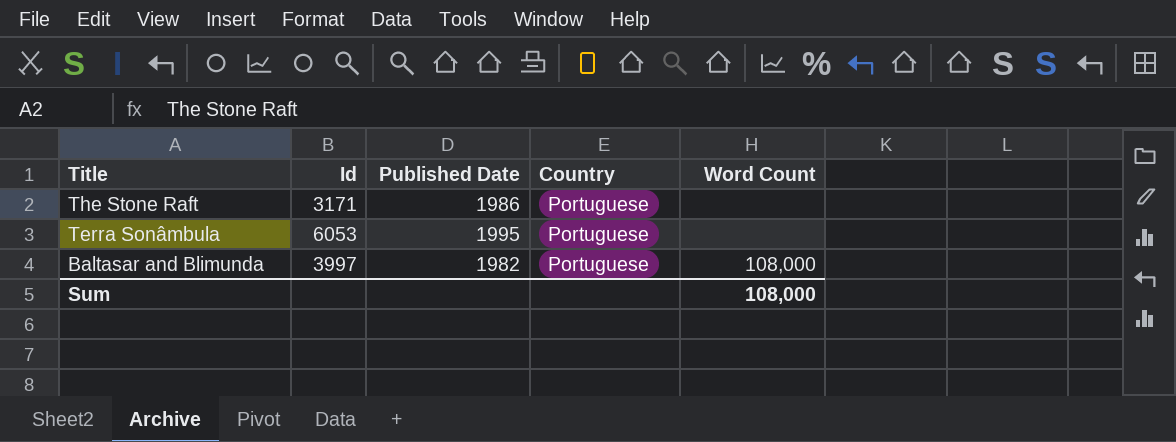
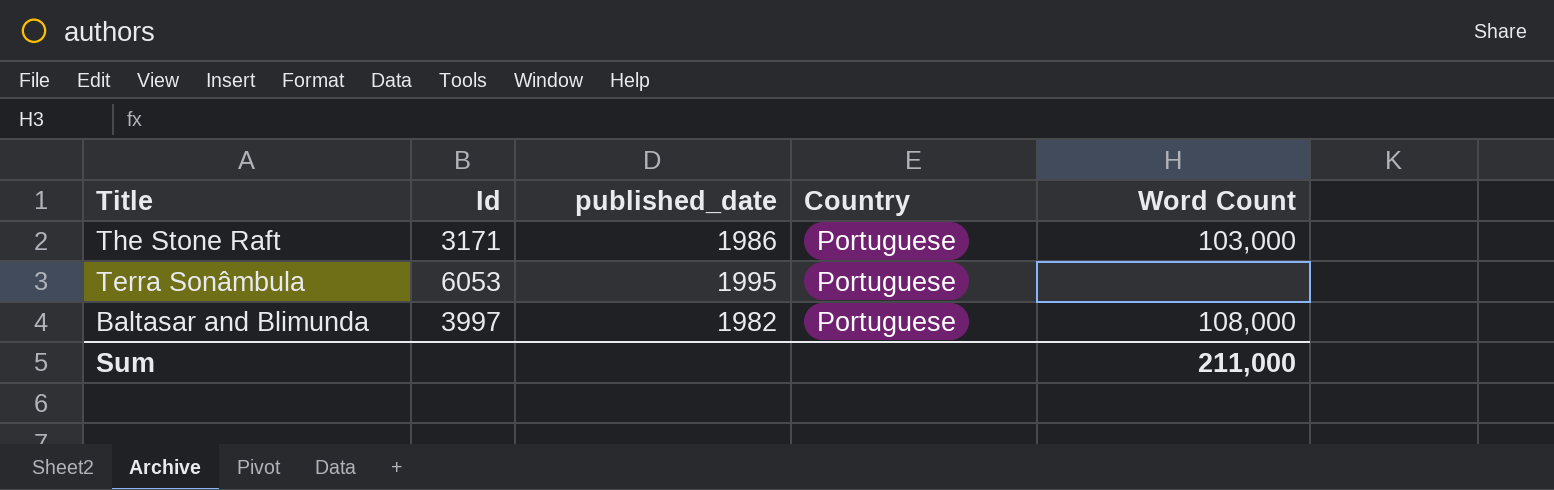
column name: Published Date -> published_date
The Stone Raft | Word Count: none -> 103,000
Sum | Word Count: 108,000 -> 211,000

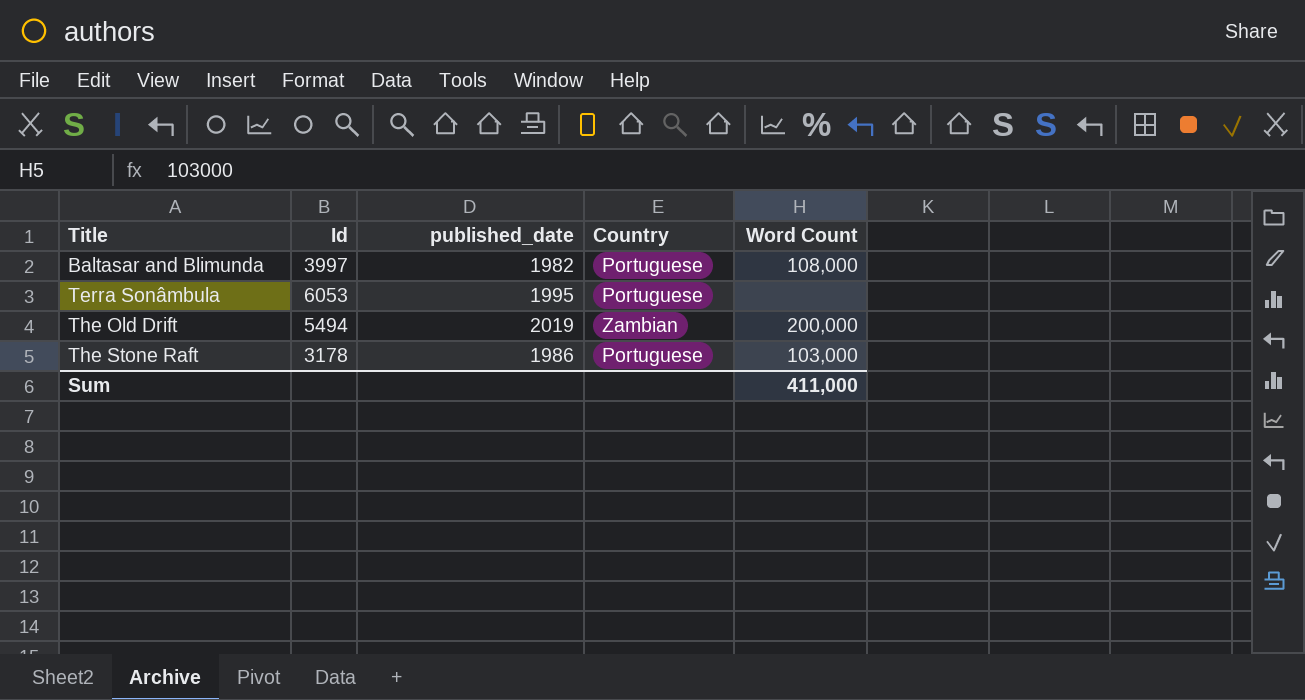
row order: Title descending -> Title ascending
row The Old Drift: none -> 5494 | 2019 | Zambian | 200,000
The Stone Raft | Id: 3171 -> 3178
Sum | Word Count: 211,000 -> 411,000

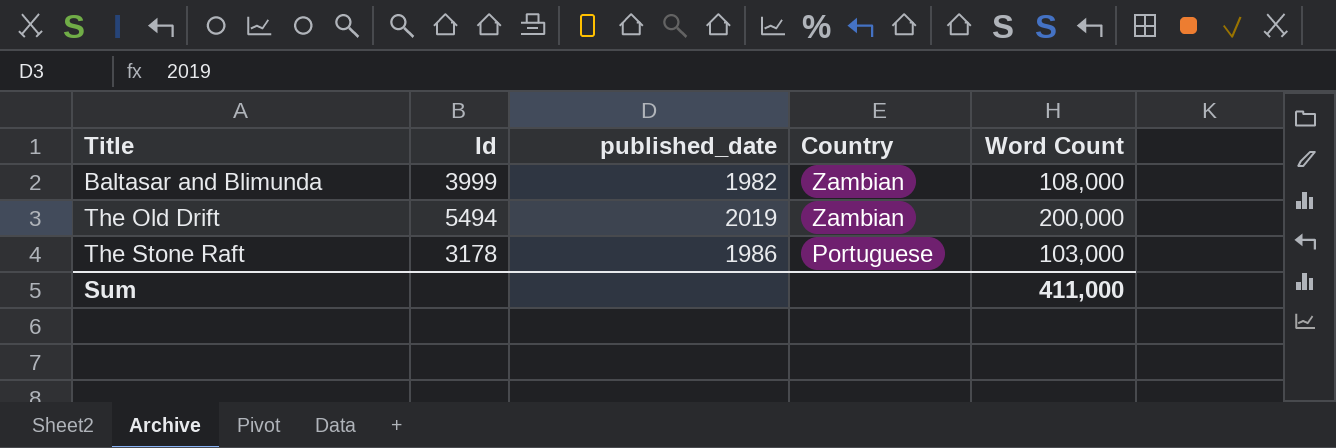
row Terra Sonâmbula: 6053 | 1995 | Portuguese | none -> none
Baltasar and Blimunda | Id: 3997 -> 3999
Baltasar and Blimunda | Country: Portuguese -> Zambian

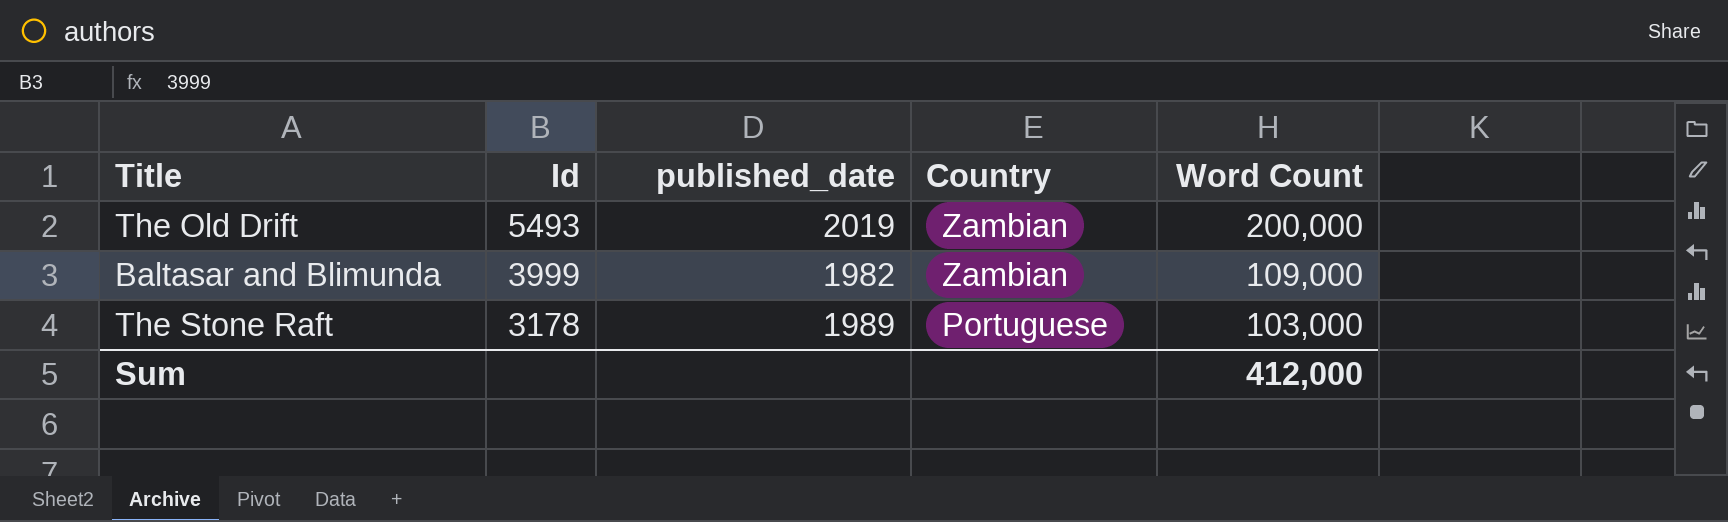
row order: Title ascending -> Id descending
The Old Drift | Id: 5494 -> 5493
Baltasar and Blimunda | Word Count: 108,000 -> 109,000
The Stone Raft | published_date: 1986 -> 1989
Sum | Word Count: 411,000 -> 412,000

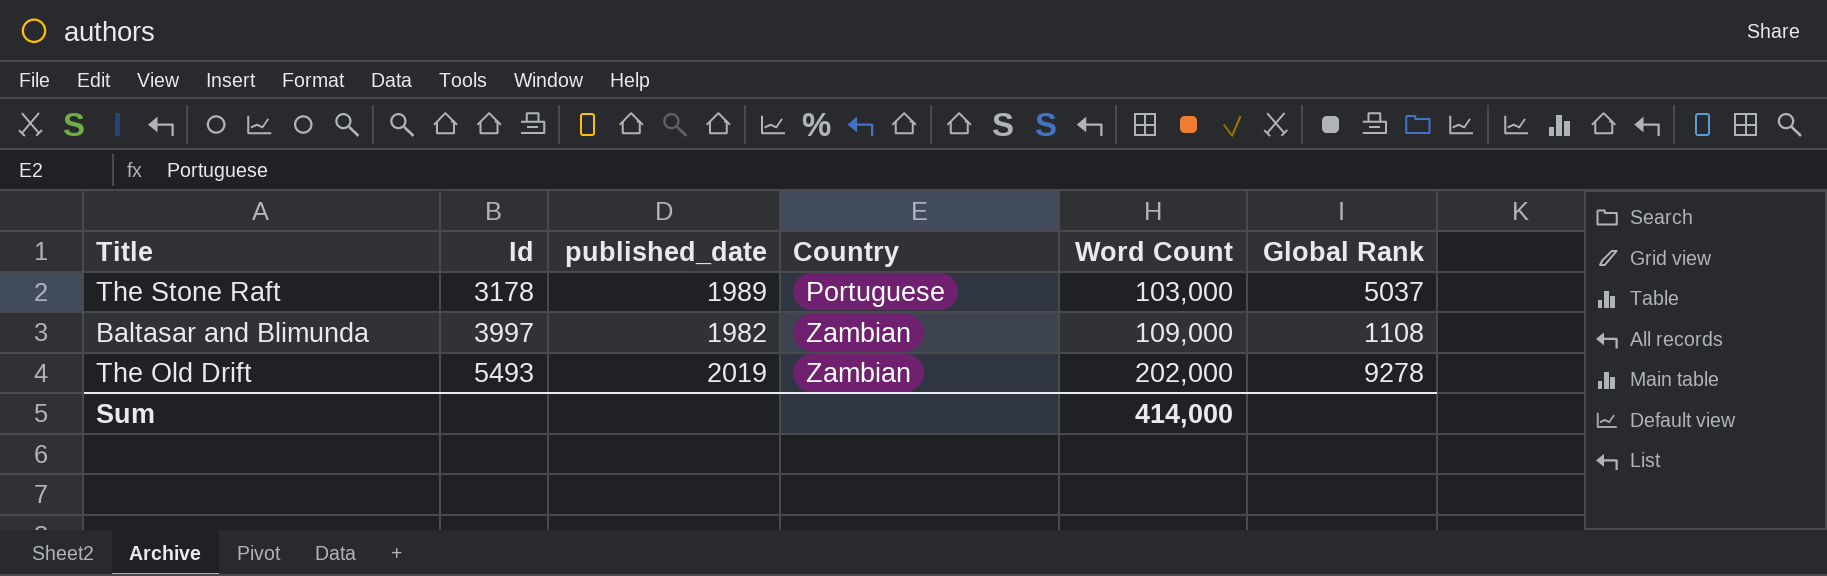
row order: Id descending -> Id ascending
column Global Rank | position: none -> 6
Baltasar and Blimunda | Id: 3999 -> 3997
The Old Drift | Word Count: 200,000 -> 202,000
Sum | Word Count: 412,000 -> 414,000

